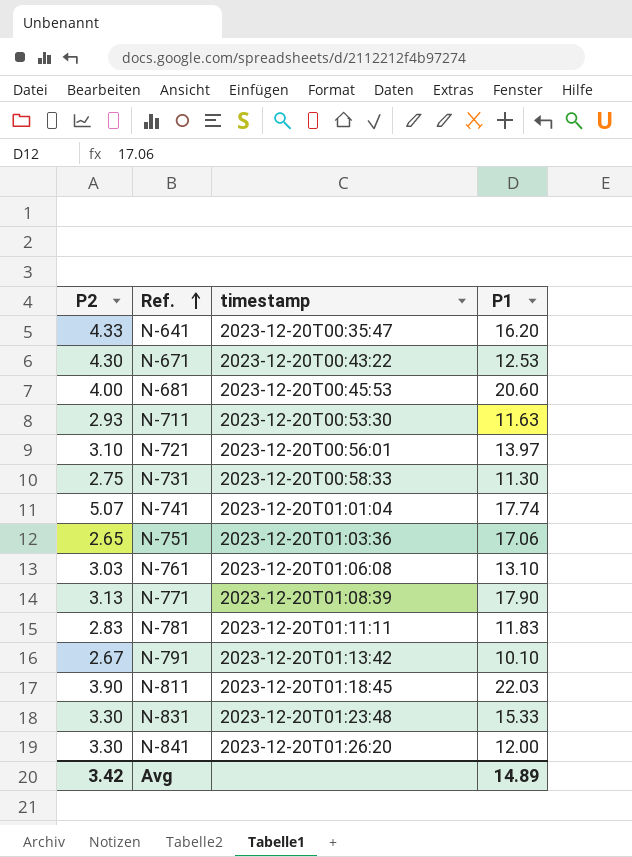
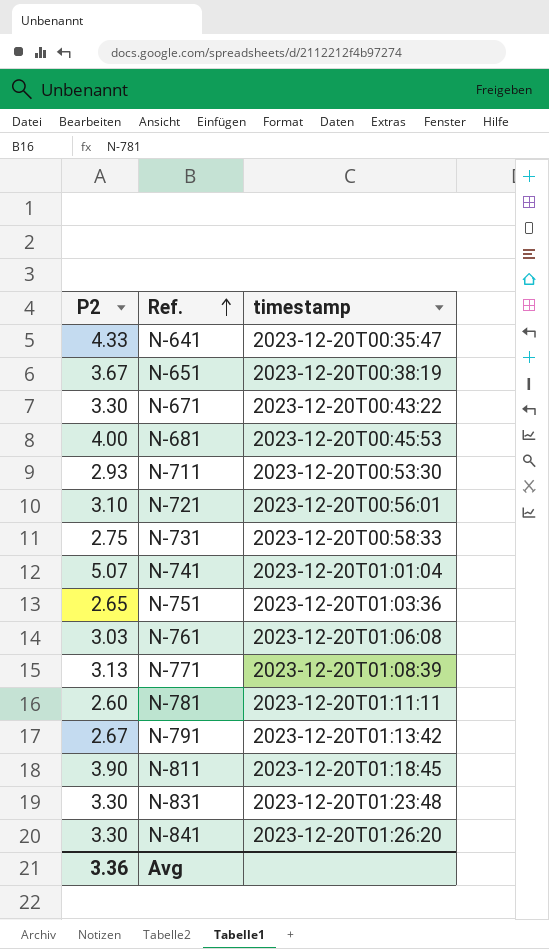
column P1 | position: 4 -> none
row N-651: none -> 3.67 | 2023-12-20T00:38:19
N-671 | P2: 4.30 -> 3.30
N-781 | P2: 2.83 -> 2.60
Avg | P2: 3.42 -> 3.36

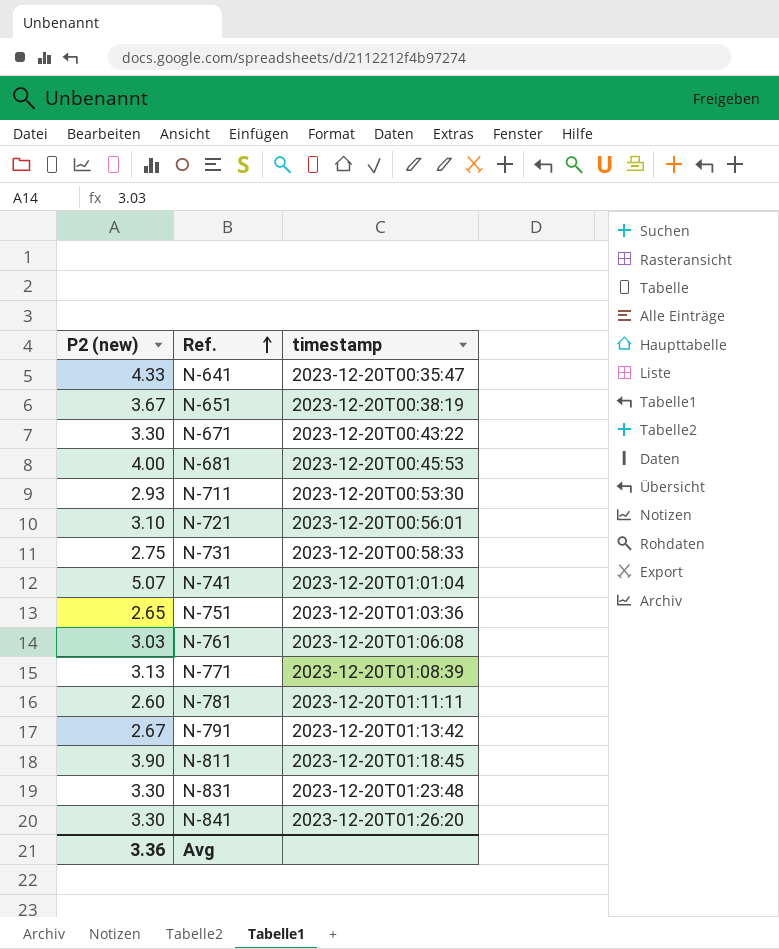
column name: P2 -> P2 (new)

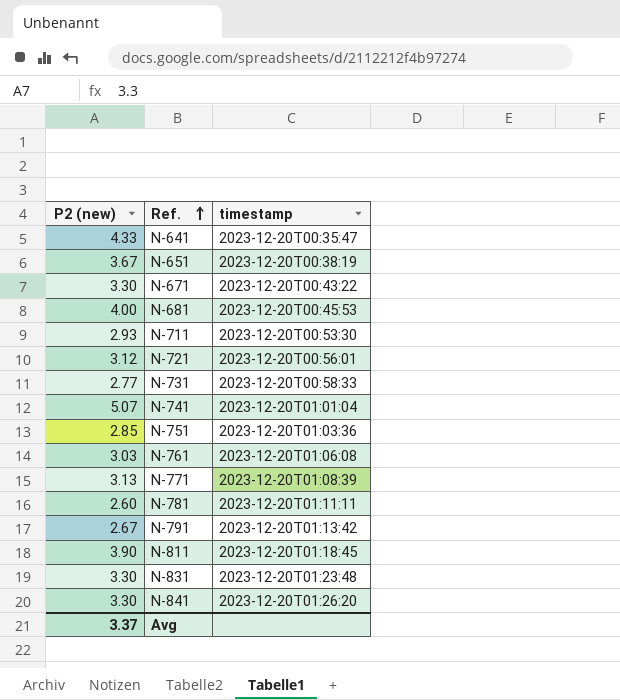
N-721 | P2 (new): 3.10 -> 3.12
N-731 | P2 (new): 2.75 -> 2.77
N-751 | P2 (new): 2.65 -> 2.85
Avg | P2 (new): 3.36 -> 3.37

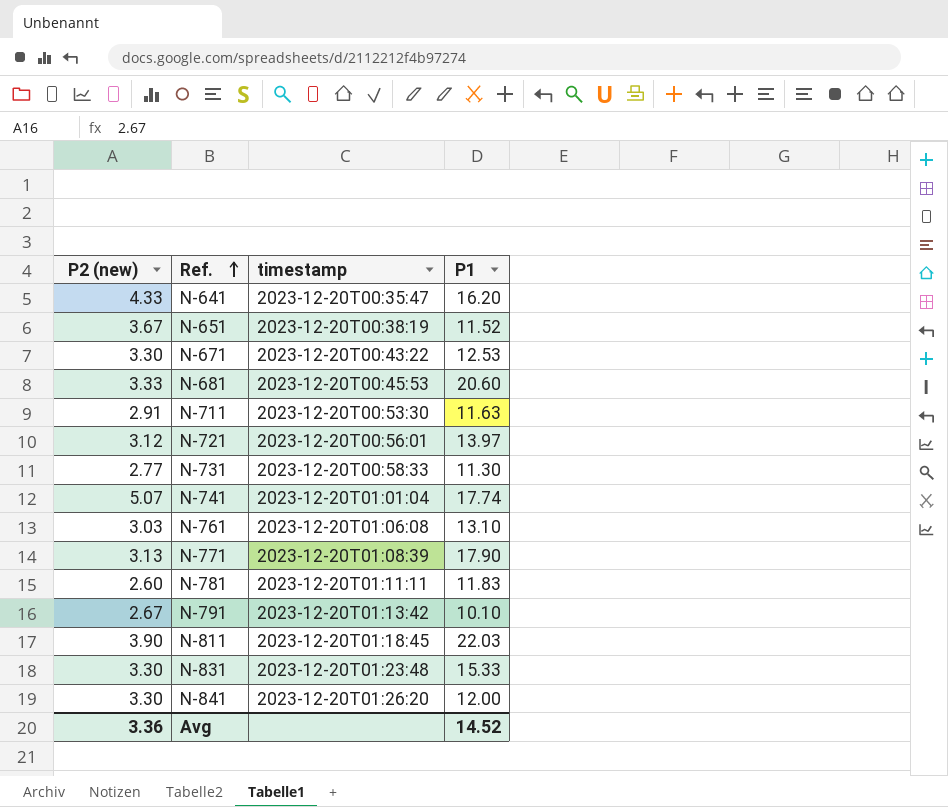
column P1 | position: none -> 4
row N-751: 2.85 | 2023-12-20T01:03:36 -> none
N-681 | P2 (new): 4.00 -> 3.33
N-711 | P2 (new): 2.93 -> 2.91
Avg | P2 (new): 3.37 -> 3.36

